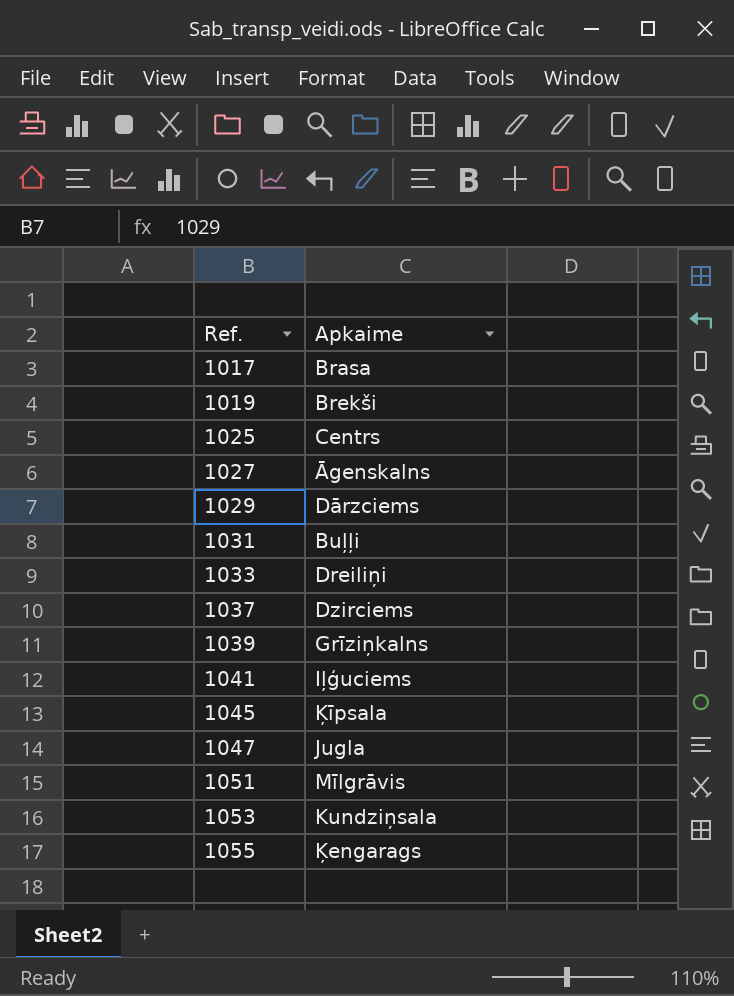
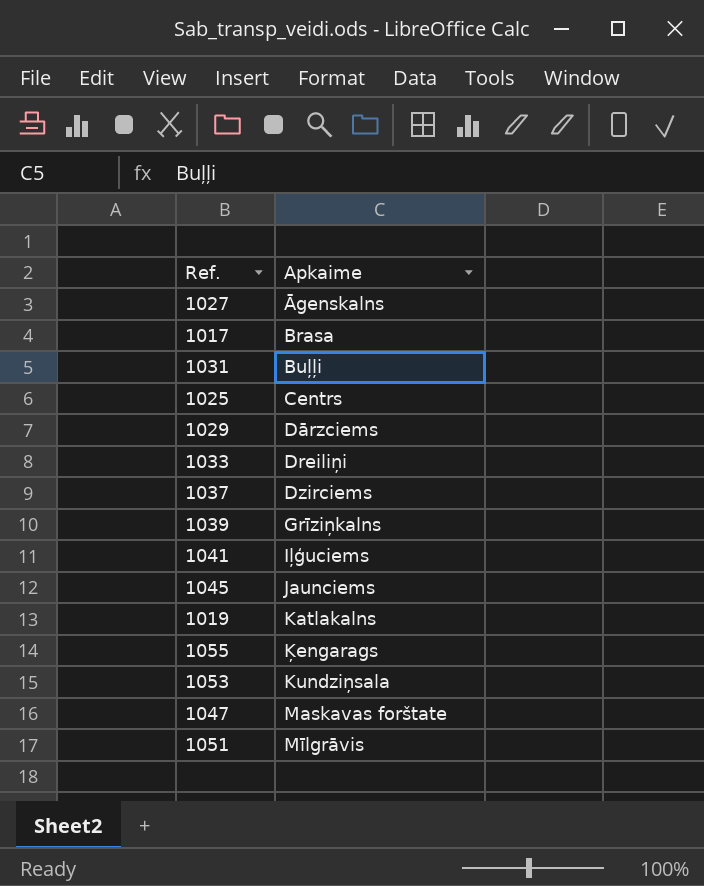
row order: Ref. ascending -> Apkaime ascending
1045 | Apkaime: Ķīpsala -> Jaunciems
1019 | Apkaime: Brekši -> Katlakalns
1047 | Apkaime: Jugla -> Maskavas forštate

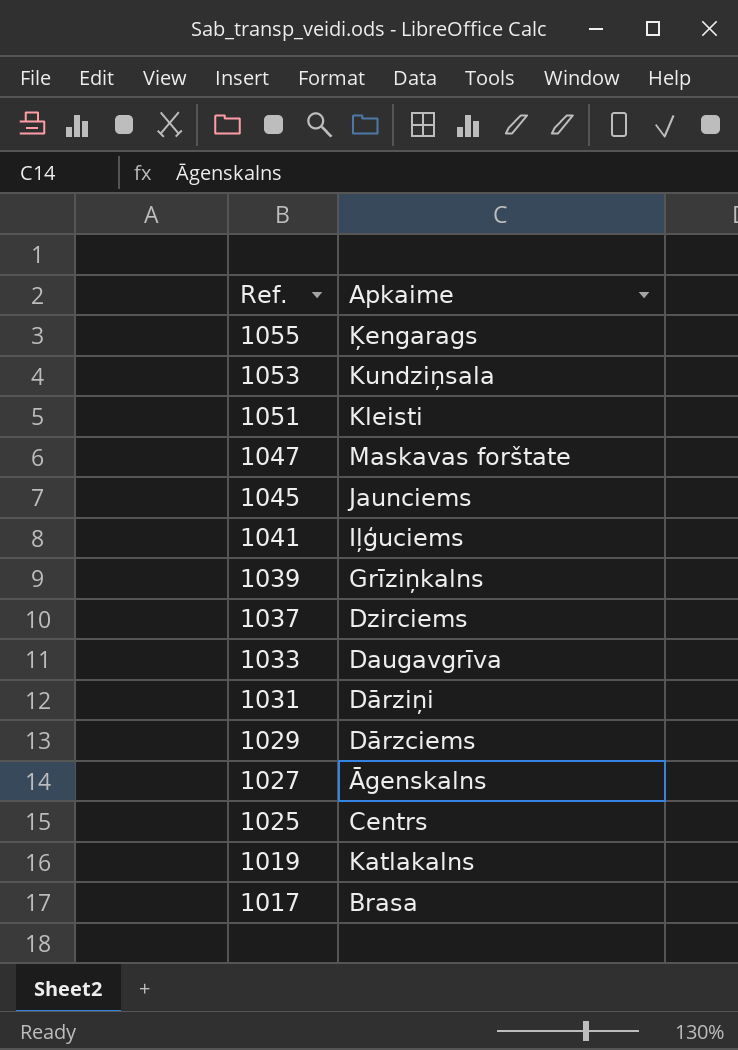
row order: Apkaime ascending -> Ref. descending
1051 | Apkaime: Mīlgrāvis -> Kleisti
1033 | Apkaime: Dreiliņi -> Daugavgrīva
1031 | Apkaime: Buļļi -> Dārziņi

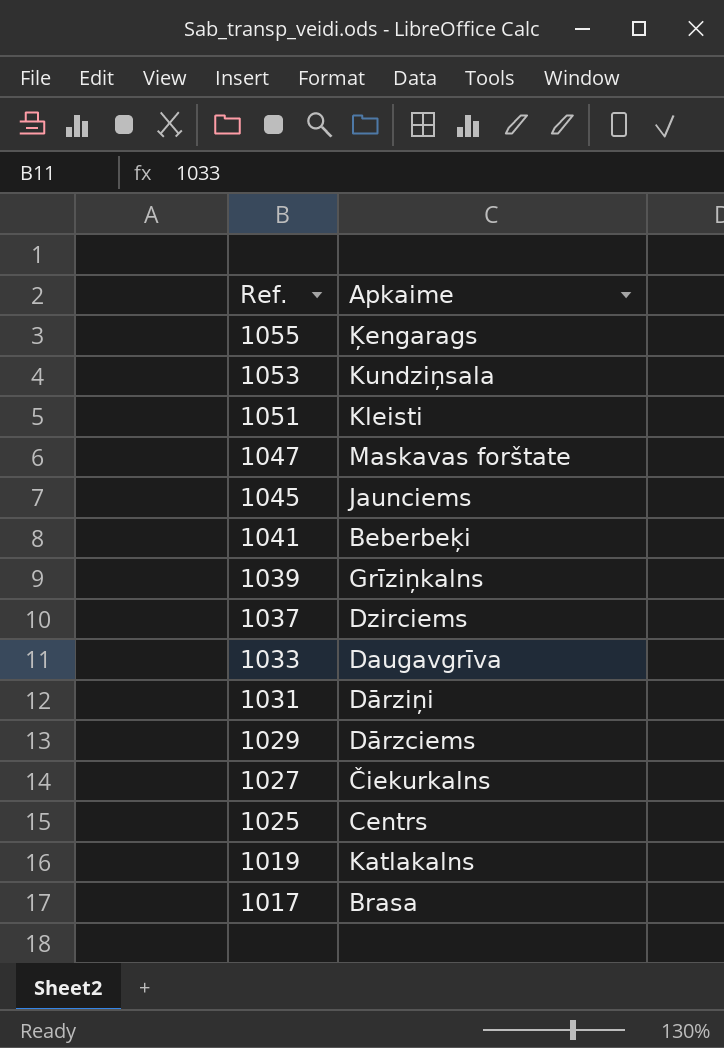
1041 | Apkaime: Iļģuciems -> Beberbeķi
1027 | Apkaime: Āgenskalns -> Čiekurkalns

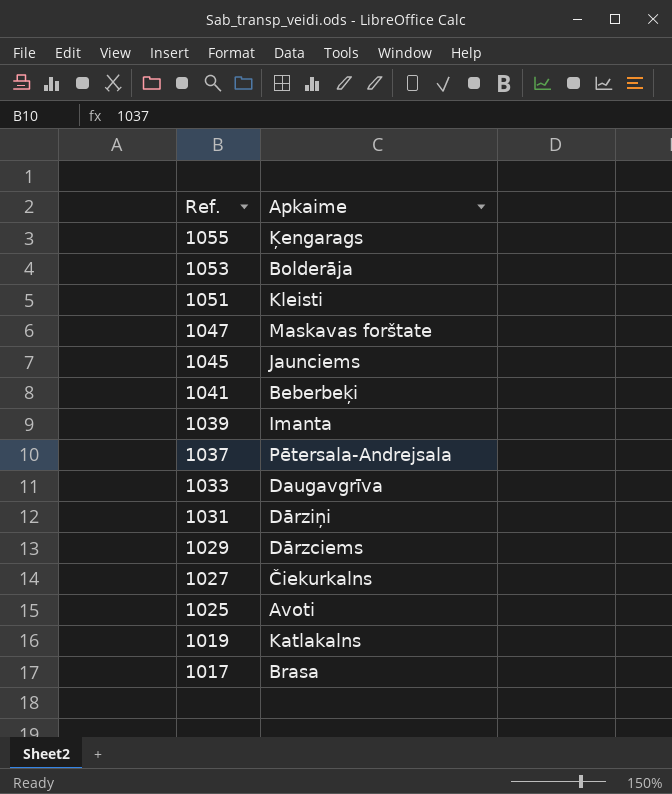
1053 | Apkaime: Kundziņsala -> Bolderāja
1039 | Apkaime: Grīziņkalns -> Imanta
1037 | Apkaime: Dzirciems -> Pētersala-Andrejsala
1025 | Apkaime: Centrs -> Avoti

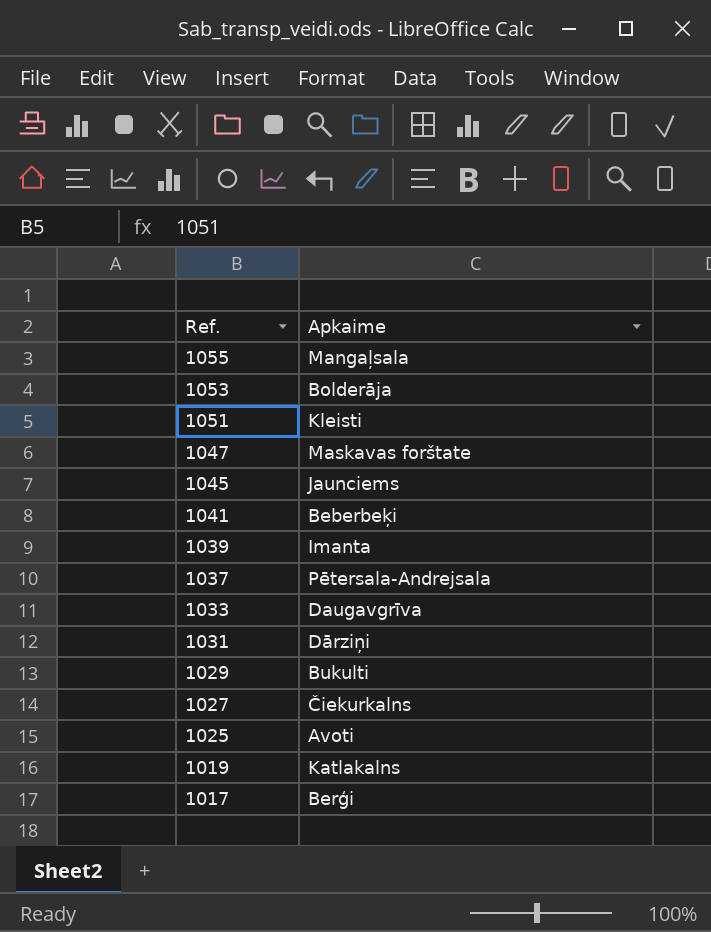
1055 | Apkaime: Ķengarags -> Mangaļsala
1029 | Apkaime: Dārzciems -> Bukulti
1017 | Apkaime: Brasa -> Berģi

